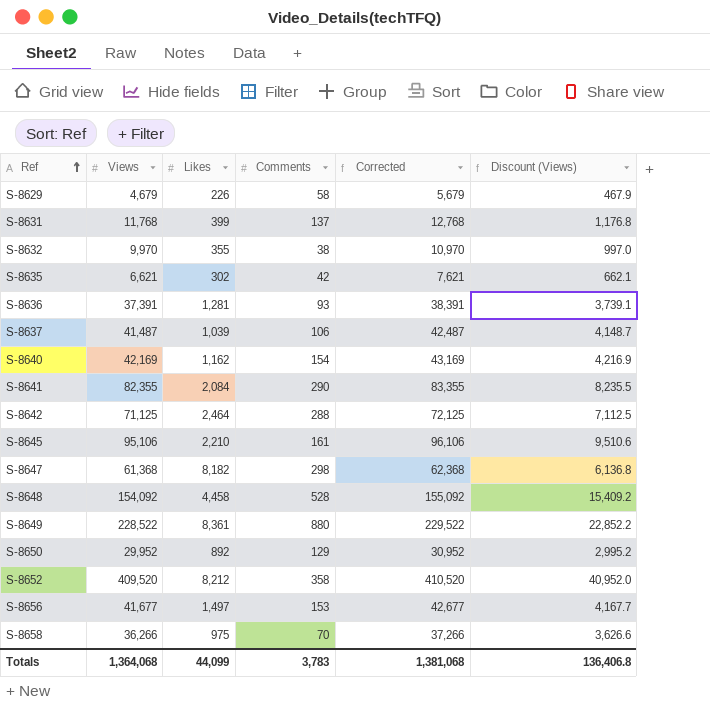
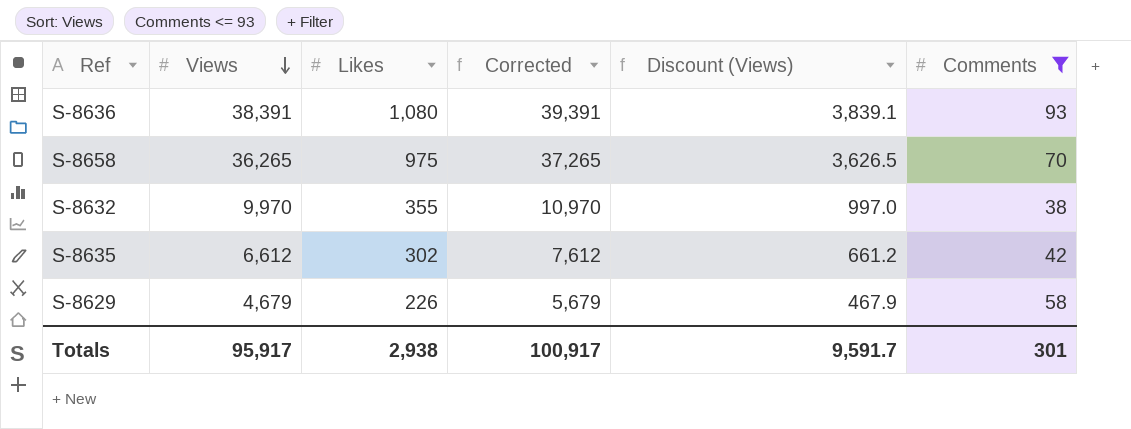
filter: none -> Comments <= 93
row order: Ref ascending -> Views descending
column Comments | position: 4 -> 6
S-8636 | Views: 37,391 -> 38,391
S-8636 | Likes: 1,281 -> 1,080
S-8636 | Corrected: 38,391 -> 39,391
S-8636 | Discount (Views): 3,739.1 -> 3,839.1
S-8658 | Views: 36,266 -> 36,265
S-8658 | Corrected: 37,266 -> 37,265
S-8658 | Discount (Views): 3,626.6 -> 3,626.5
S-8635 | Views: 6,621 -> 6,612
S-8635 | Corrected: 7,621 -> 7,612
S-8635 | Discount (Views): 662.1 -> 661.2
Totals | Views: 1,364,068 -> 95,917
Totals | Likes: 44,099 -> 2,938
Totals | Corrected: 1,381,068 -> 100,917
Totals | Discount (Views): 136,406.8 -> 9,591.7
Totals | Comments: 3,783 -> 301

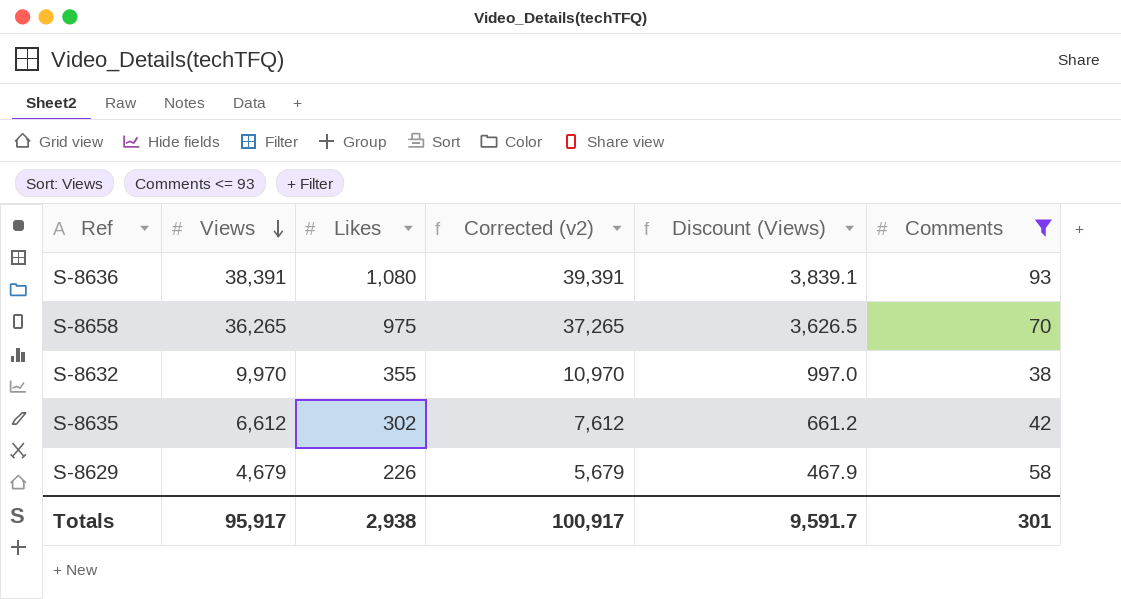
column name: Corrected -> Corrected (v2)

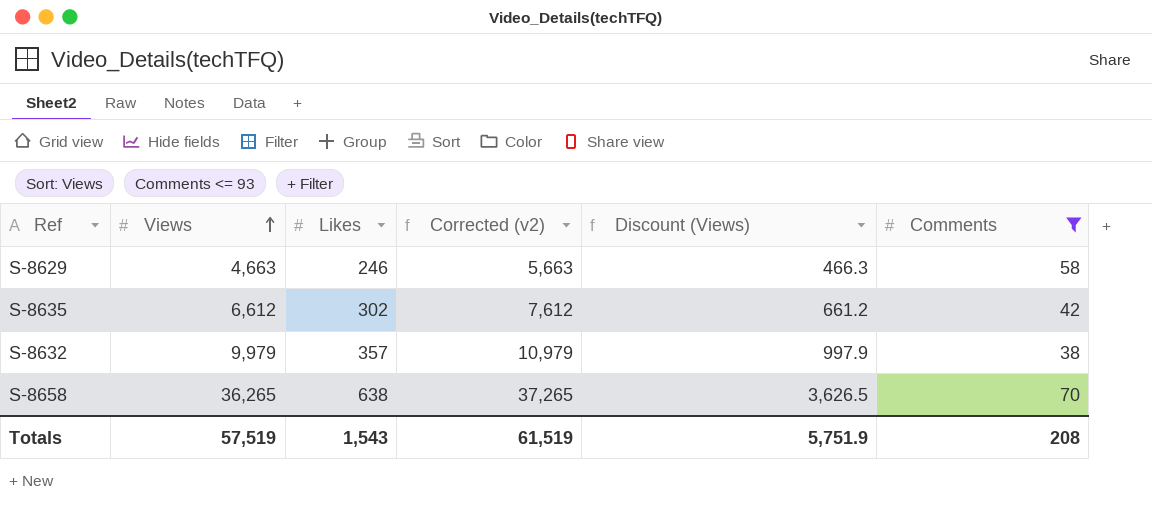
row order: Views descending -> Views ascending
row S-8636: 38,391 | 1,080 | 39,391 | 3,839.1 | 93 -> none
S-8629 | Views: 4,679 -> 4,663
S-8629 | Likes: 226 -> 246
S-8629 | Corrected (v2): 5,679 -> 5,663
S-8629 | Discount (Views): 467.9 -> 466.3
S-8632 | Views: 9,970 -> 9,979
S-8632 | Likes: 355 -> 357
S-8632 | Corrected (v2): 10,970 -> 10,979
S-8632 | Discount (Views): 997.0 -> 997.9
S-8658 | Likes: 975 -> 638
Totals | Views: 95,917 -> 57,519
Totals | Likes: 2,938 -> 1,543
Totals | Corrected (v2): 100,917 -> 61,519
Totals | Discount (Views): 9,591.7 -> 5,751.9
Totals | Comments: 301 -> 208

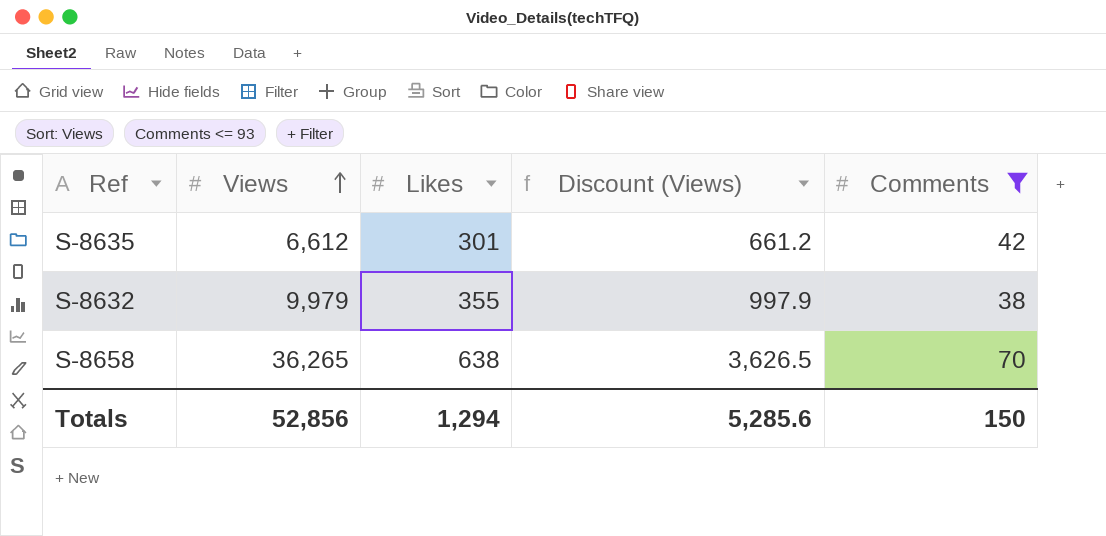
column Corrected (v2) | formula: [Views] + 1000 -> none
row S-8629: 4,663 | 246 | 5,663 | 466.3 | 58 -> none
S-8635 | Likes: 302 -> 301
S-8632 | Likes: 357 -> 355
Totals | Views: 57,519 -> 52,856
Totals | Likes: 1,543 -> 1,294
Totals | Discount (Views): 5,751.9 -> 5,285.6
Totals | Comments: 208 -> 150

